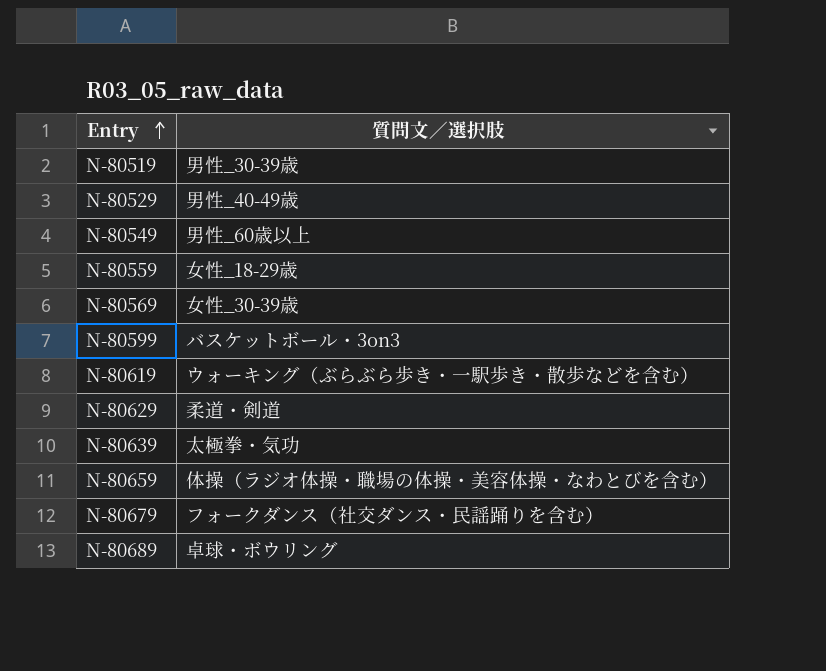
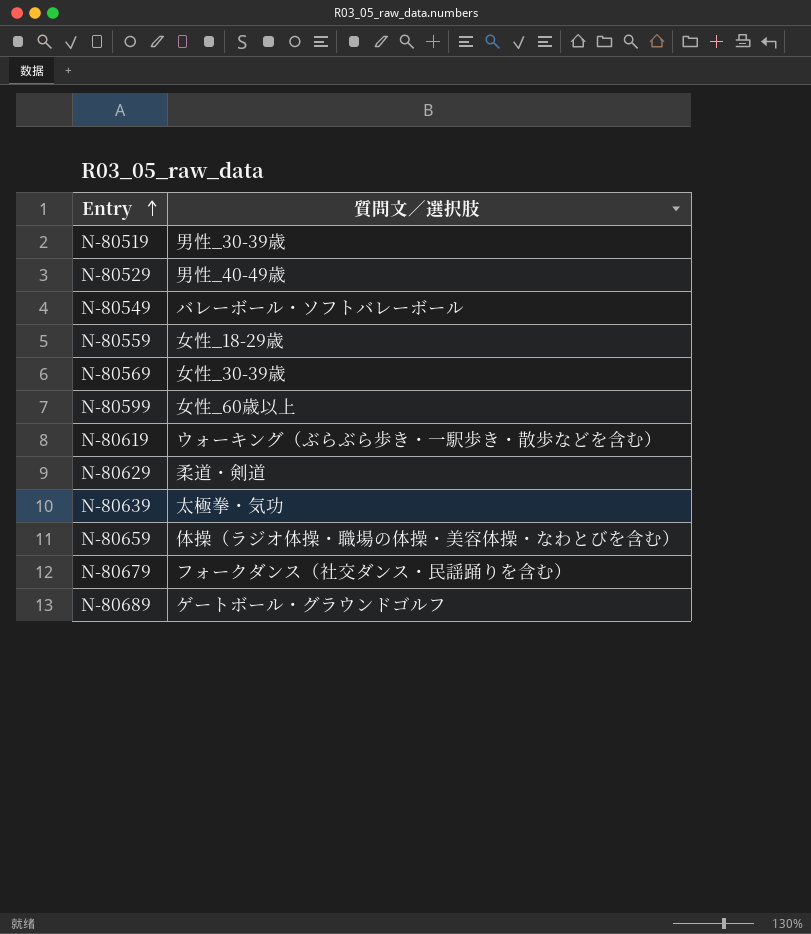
N-80549 | 質問文／選択肢: 男性_60歳以上 -> バレーボール・ソフトバレーボール
N-80599 | 質問文／選択肢: バスケットボール・3on3 -> 女性_60歳以上
N-80689 | 質問文／選択肢: 卓球・ボウリング -> ゲートボール・グラウンドゴルフ

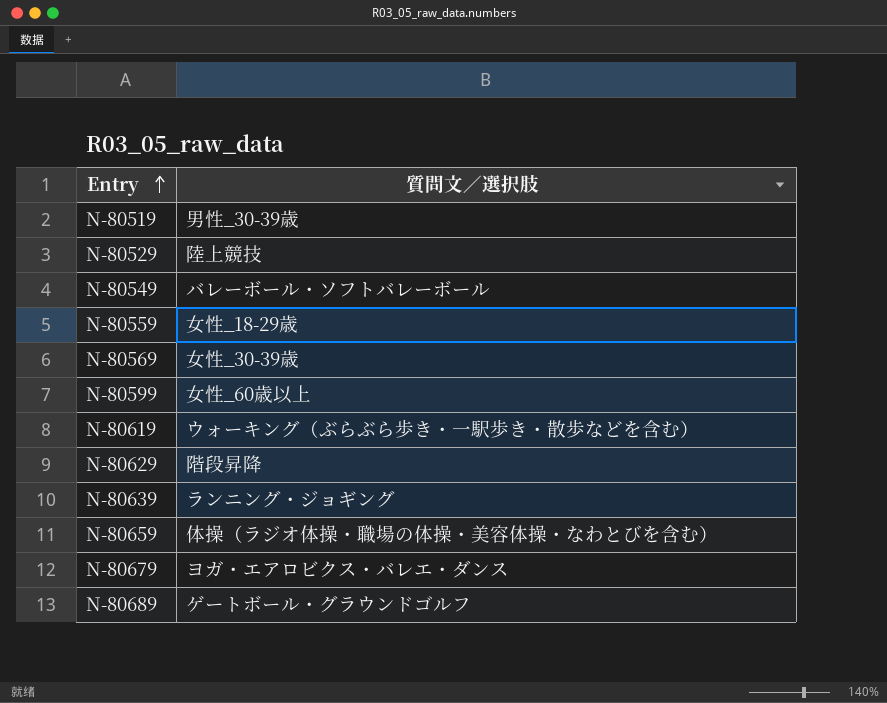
N-80529 | 質問文／選択肢: 男性_40-49歳 -> 陸上競技
N-80629 | 質問文／選択肢: 柔道・剣道 -> 階段昇降
N-80639 | 質問文／選択肢: 太極拳・気功 -> ランニング・ジョギング
N-80679 | 質問文／選択肢: フォークダンス（社交ダンス・民謡踊りを含む） -> ヨガ・エアロビクス・バレエ・ダンス

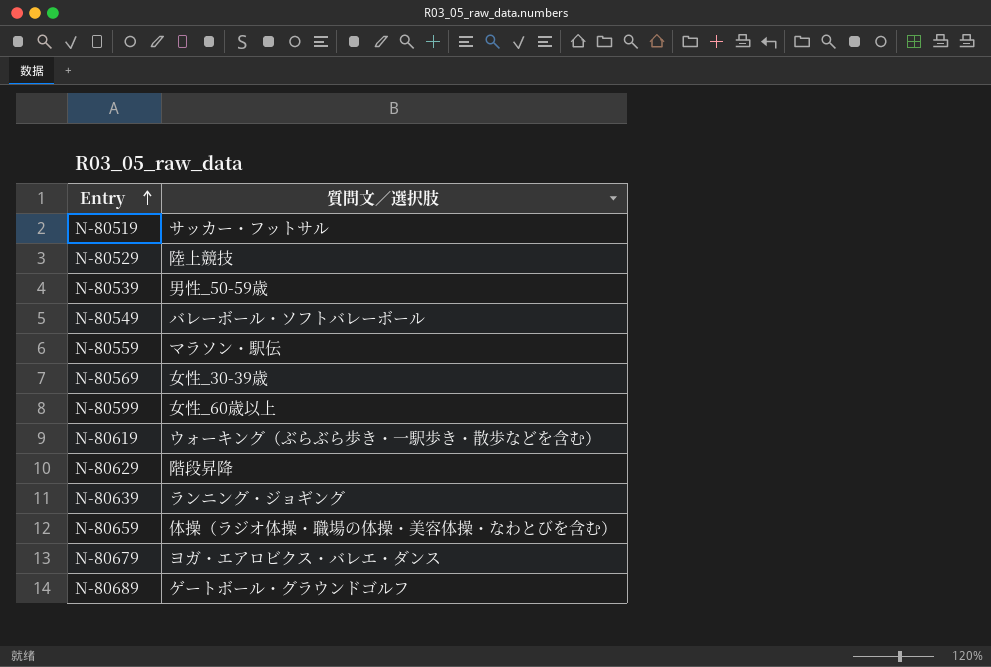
N-80519 | 質問文／選択肢: 男性_30-39歳 -> サッカー・フットサル
row N-80539: none -> 男性_50-59歳
N-80559 | 質問文／選択肢: 女性_18-29歳 -> マラソン・駅伝

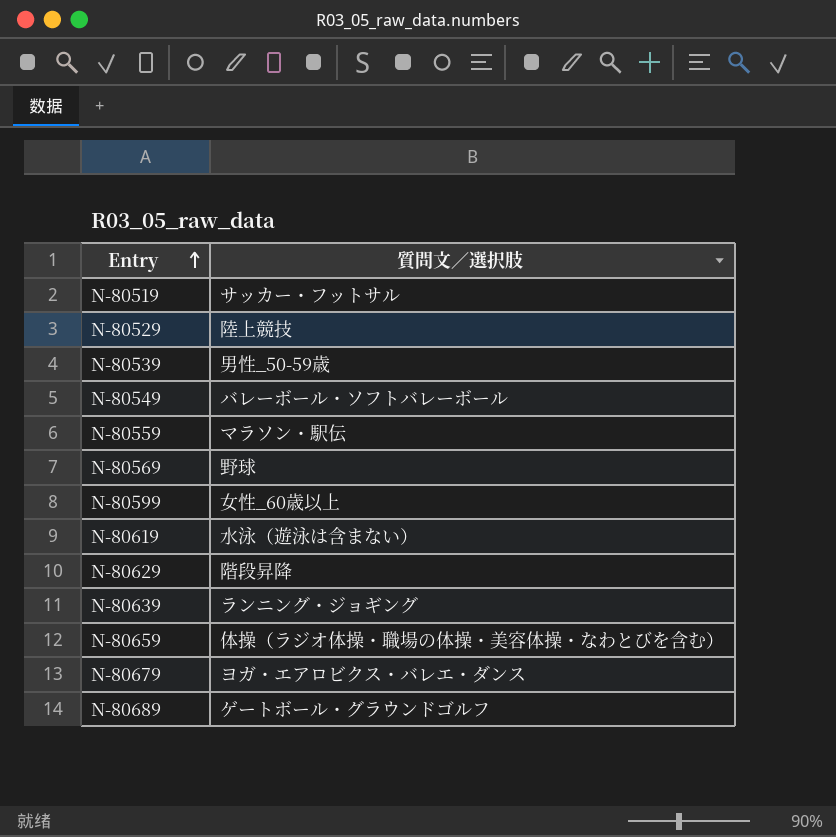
N-80569 | 質問文／選択肢: 女性_30-39歳 -> 野球
N-80619 | 質問文／選択肢: ウォーキング（ぶらぶら歩き・一駅歩き・散歩などを含む） -> 水泳（遊泳は含まない）

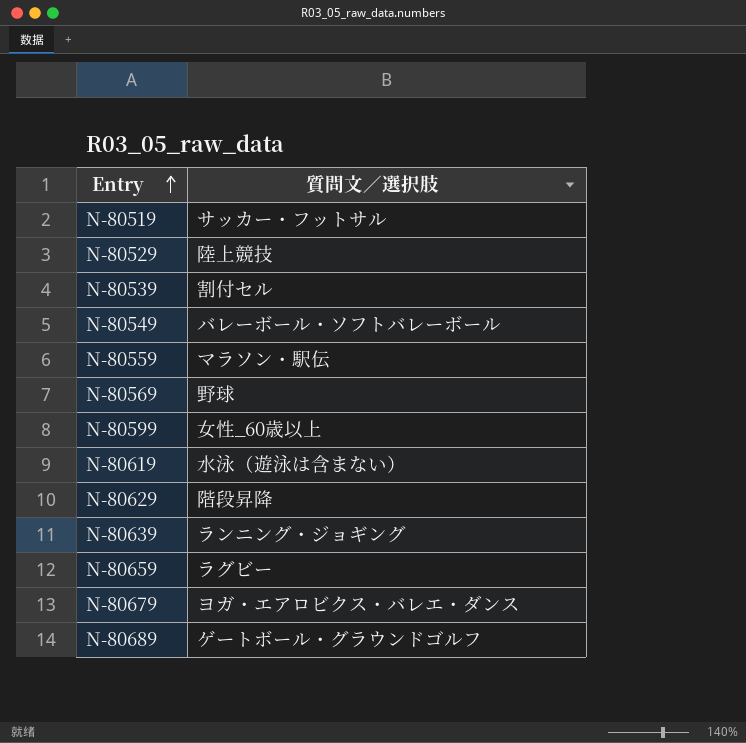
N-80539 | 質問文／選択肢: 男性_50-59歳 -> 割付セル
N-80659 | 質問文／選択肢: 体操（ラジオ体操・職場の体操・美容体操・なわとびを含む） -> ラグビー

